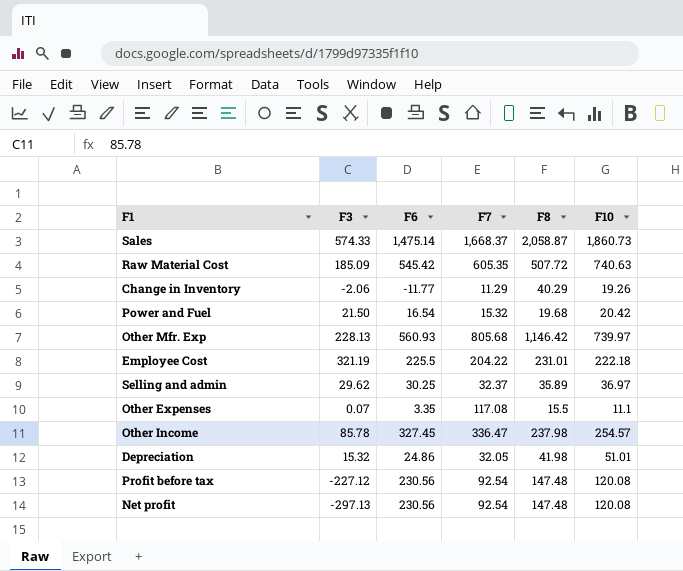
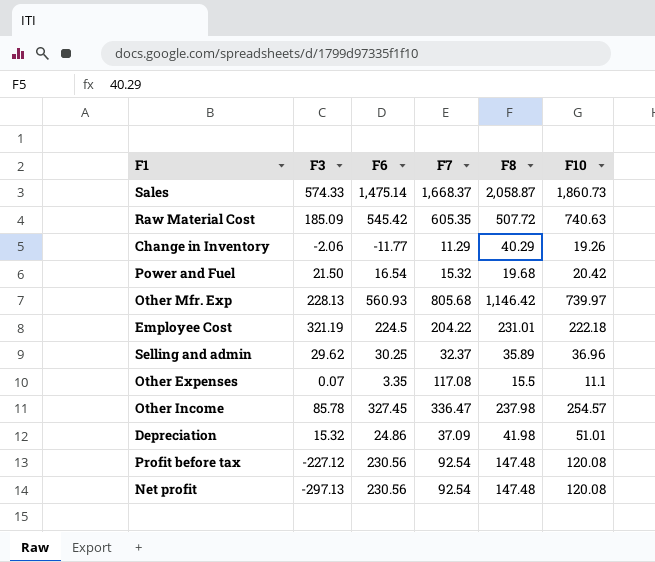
Employee Cost | F6: 225.5 -> 224.5
Selling and admin | F10: 36.97 -> 36.96
Depreciation | F7: 32.05 -> 37.09

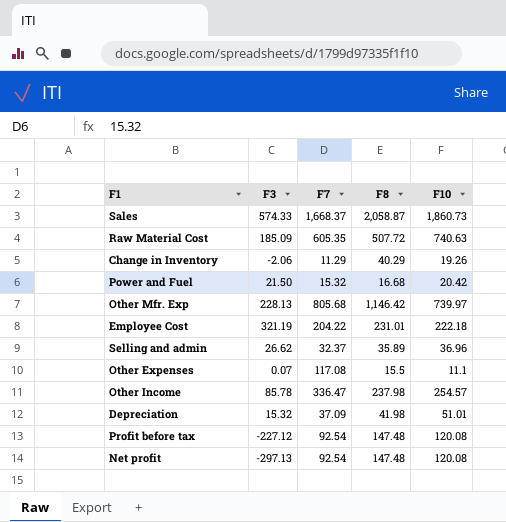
column F6 | position: 3 -> none
Power and Fuel | F8: 19.68 -> 16.68
Selling and admin | F3: 29.62 -> 26.62

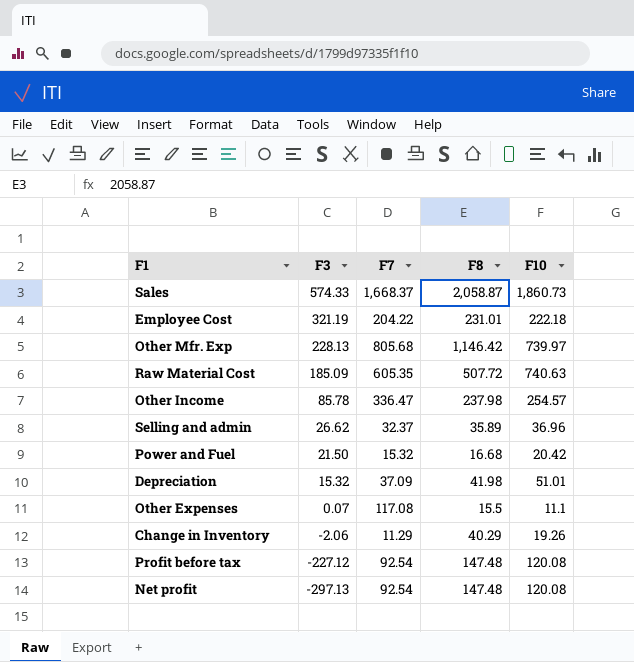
row order: none -> F3 descending

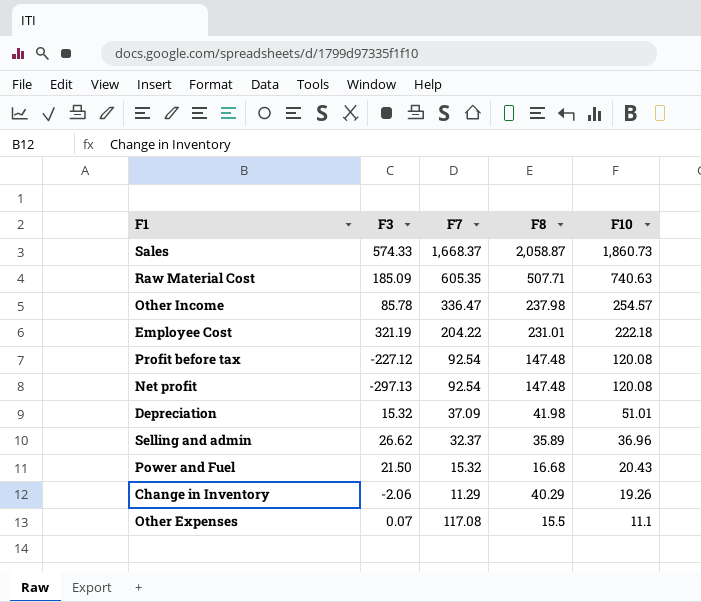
row order: F3 descending -> F10 descending
row Other Mfr. Exp: 228.13 | 805.68 | 1,146.42 | 739.97 -> none
Raw Material Cost | F8: 507.72 -> 507.71
Power and Fuel | F10: 20.42 -> 20.43

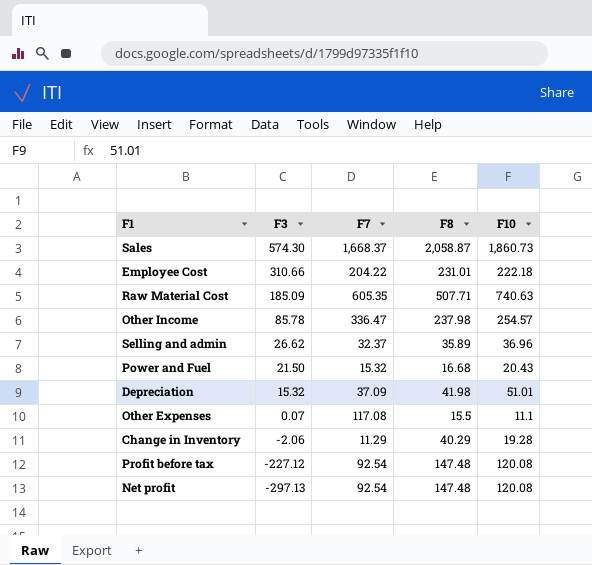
row order: F10 descending -> F3 descending
Sales | F3: 574.33 -> 574.30
Employee Cost | F3: 321.19 -> 310.66
Change in Inventory | F10: 19.26 -> 19.28

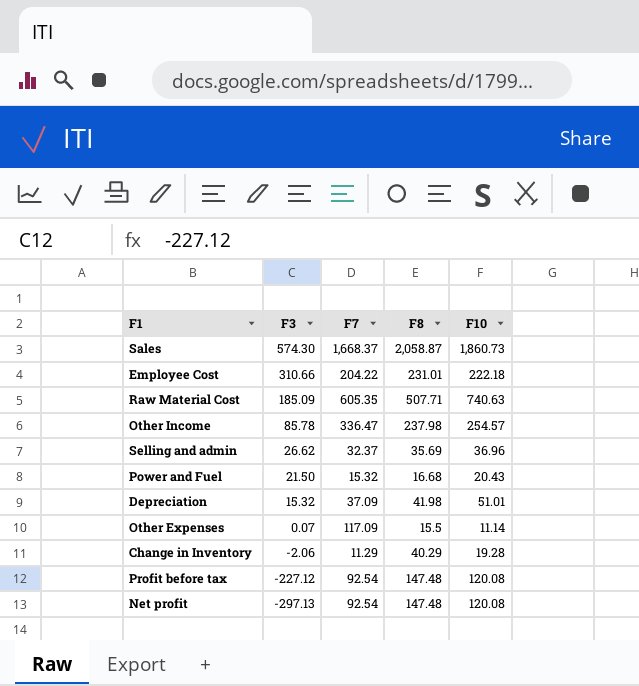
Selling and admin | F8: 35.89 -> 35.69
Other Expenses | F7: 117.08 -> 117.09
Other Expenses | F10: 11.1 -> 11.14

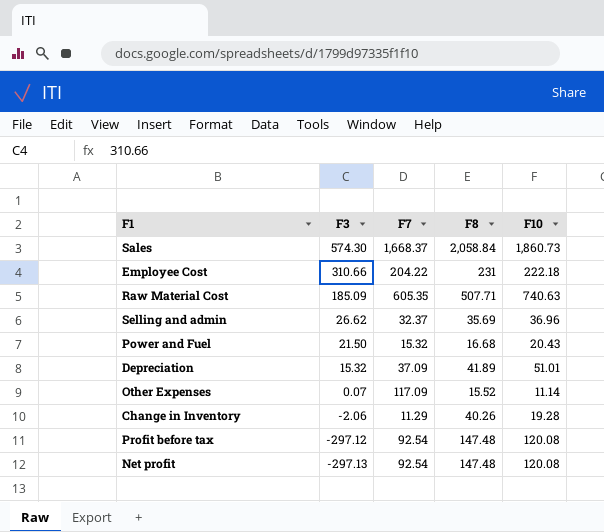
row Other Income: 85.78 | 336.47 | 237.98 | 254.57 -> none
Sales | F8: 2,058.87 -> 2,058.84
Employee Cost | F8: 231.01 -> 231
Depreciation | F8: 41.98 -> 41.89
Other Expenses | F8: 15.5 -> 15.52
Change in Inventory | F8: 40.29 -> 40.26
Profit before tax | F3: -227.12 -> -297.12

